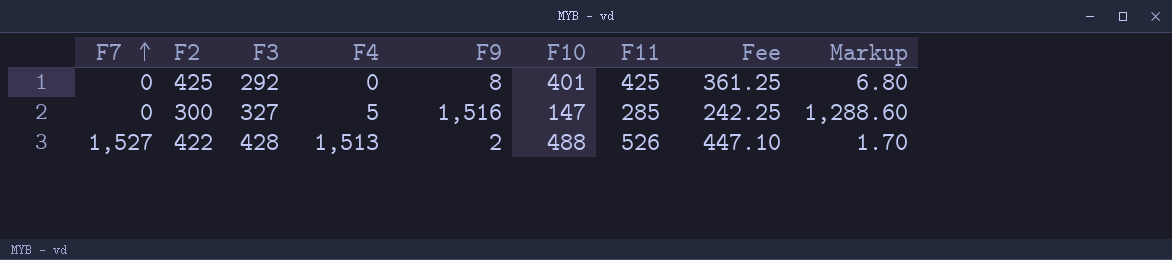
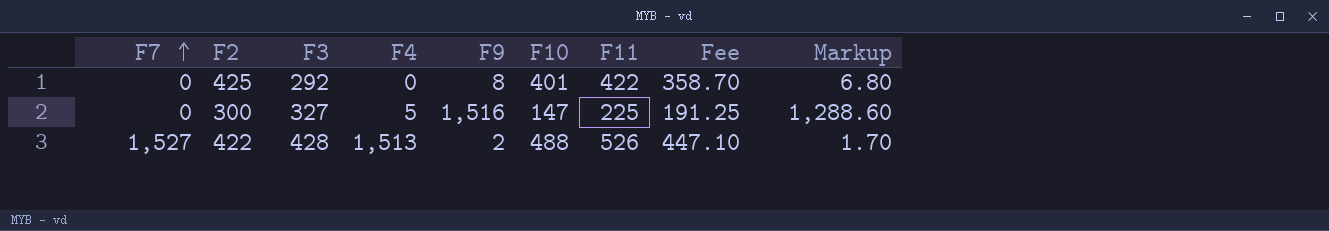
425 | F11: 425 -> 422
425 | Fee: 361.25 -> 358.70
300 | F11: 285 -> 225
300 | Fee: 242.25 -> 191.25

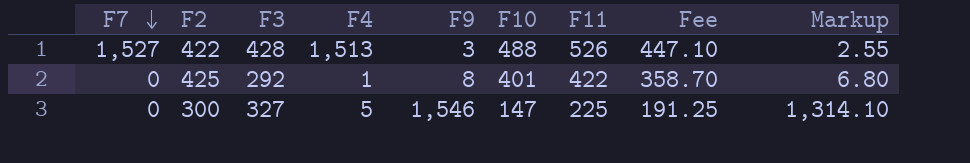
row order: F7 ascending -> F7 descending
422 | F9: 2 -> 3
422 | Markup: 1.70 -> 2.55
425 | F4: 0 -> 1
300 | F9: 1,516 -> 1,546
300 | Markup: 1,288.60 -> 1,314.10

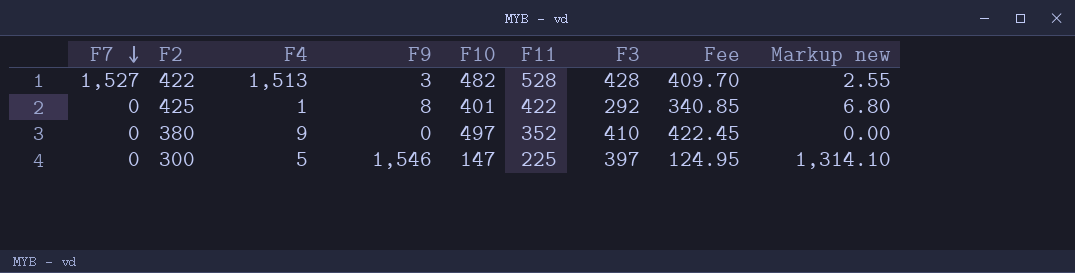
column F3 | position: 3 -> 7
column Fee | formula: [F11] * 0.85 -> [F10] * 0.85
column name: Markup -> Markup new
422 | F10: 488 -> 482
422 | F11: 526 -> 528
row 380: none -> 0 | 9 | 0 | 497 | 352 | 410 | 422.45 | 0.00
300 | F3: 327 -> 397

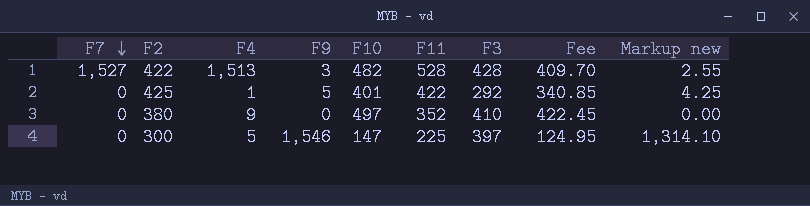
425 | F9: 8 -> 5
425 | Markup new: 6.80 -> 4.25

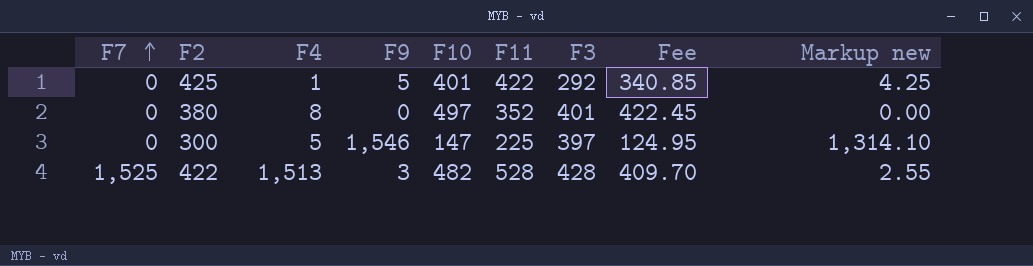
row order: F7 descending -> F7 ascending
380 | F4: 9 -> 8
380 | F3: 410 -> 401
422 | F7: 1,527 -> 1,525

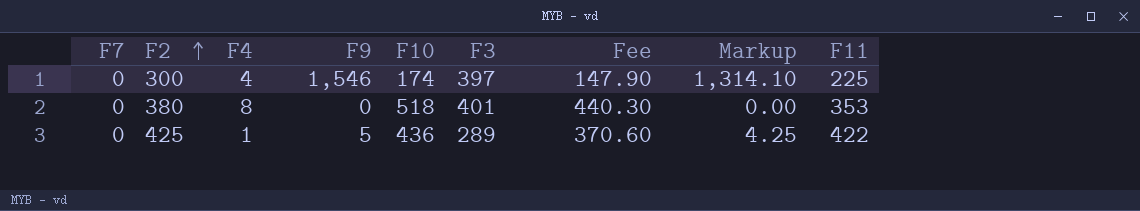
row order: F7 ascending -> F2 ascending
column name: Markup new -> Markup
column F11 | position: 6 -> 9
row 422: 1,525 | 1,513 | 3 | 482 | 528 | 428 | 409.70 | 2.55 -> none
300 | F4: 5 -> 4
300 | F10: 147 -> 174
300 | Fee: 124.95 -> 147.90
380 | F10: 497 -> 518
380 | Fee: 422.45 -> 440.30
380 | F11: 352 -> 353
425 | F10: 401 -> 436
425 | F3: 292 -> 289
425 | Fee: 340.85 -> 370.60

